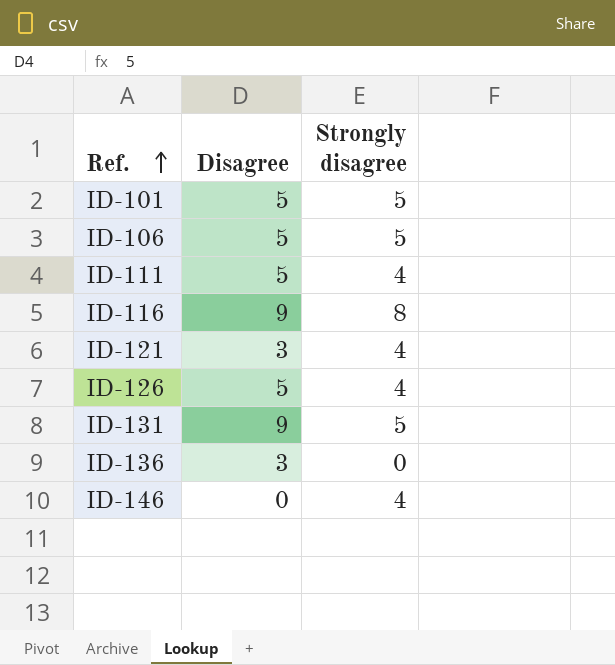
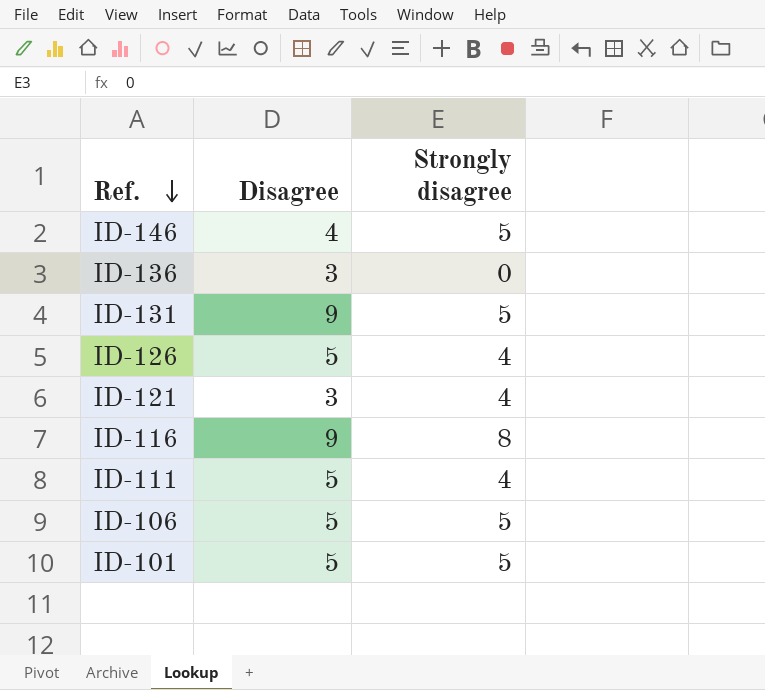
row order: Ref. ascending -> Ref. descending
ID-146 | Disagree: 0 -> 4
ID-146 | Strongly disagree: 4 -> 5

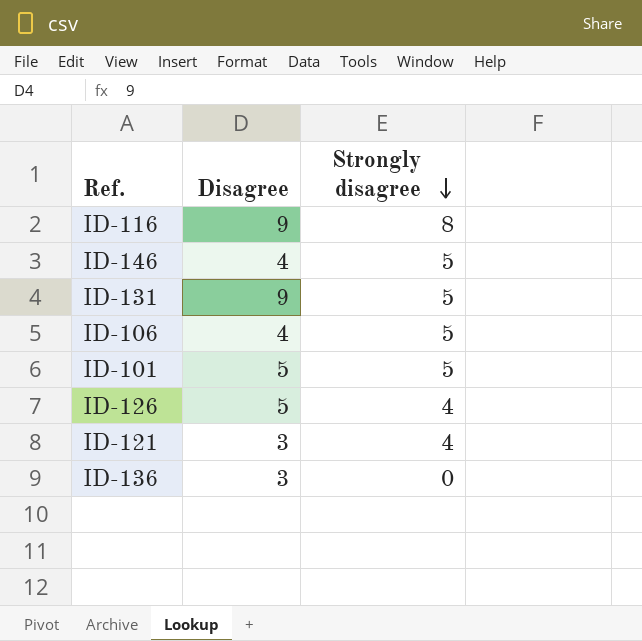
row order: Ref. descending -> Strongly disagree descending
row ID-111: 5 | 4 -> none
ID-106 | Disagree: 5 -> 4

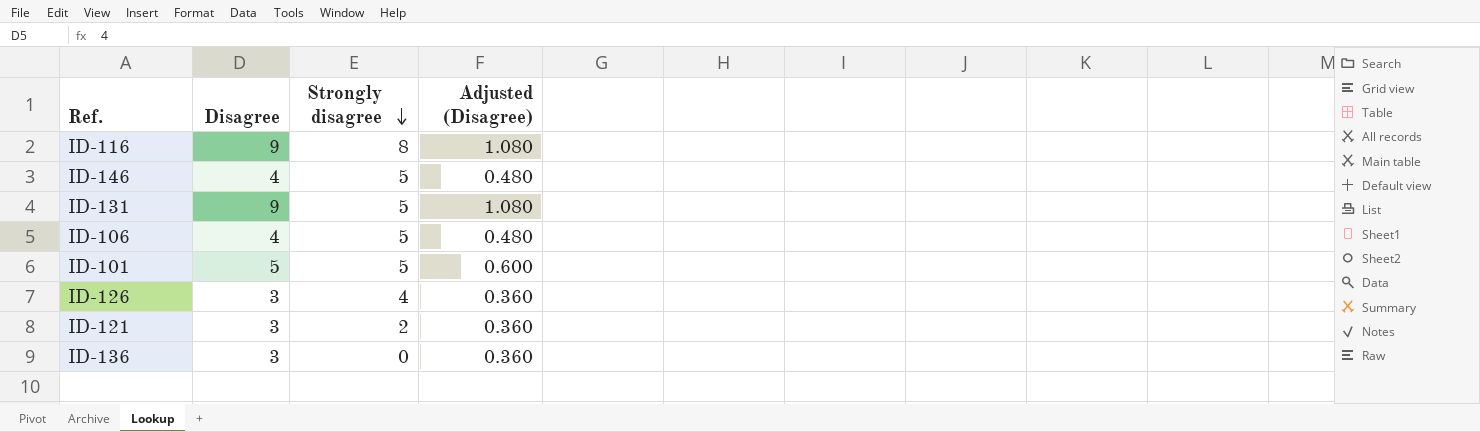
column Adjusted (Disagree) | formula: none -> [Disagree] * 0.12
ID-126 | Disagree: 5 -> 3
ID-121 | Strongly disagree: 4 -> 2

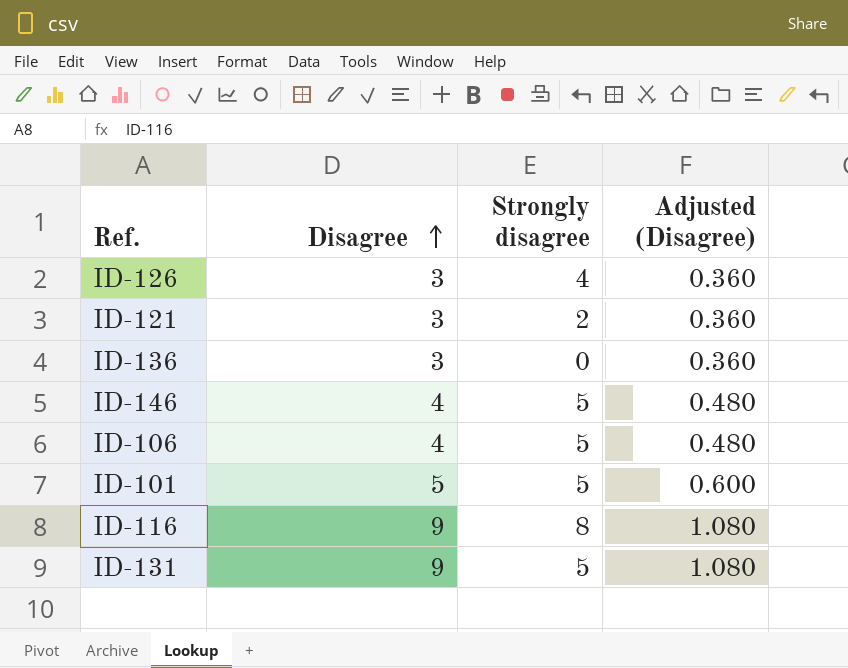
row order: Strongly disagree descending -> Disagree ascending

